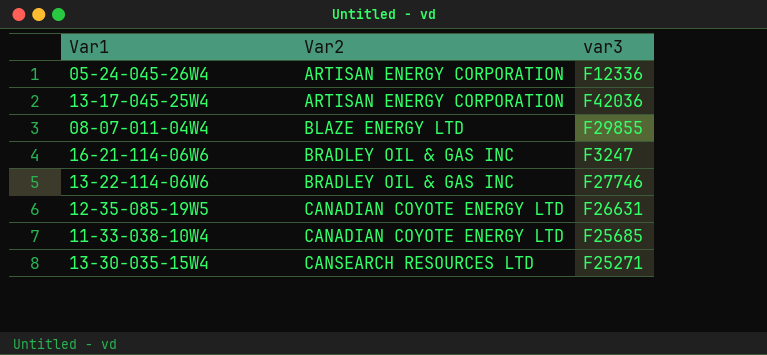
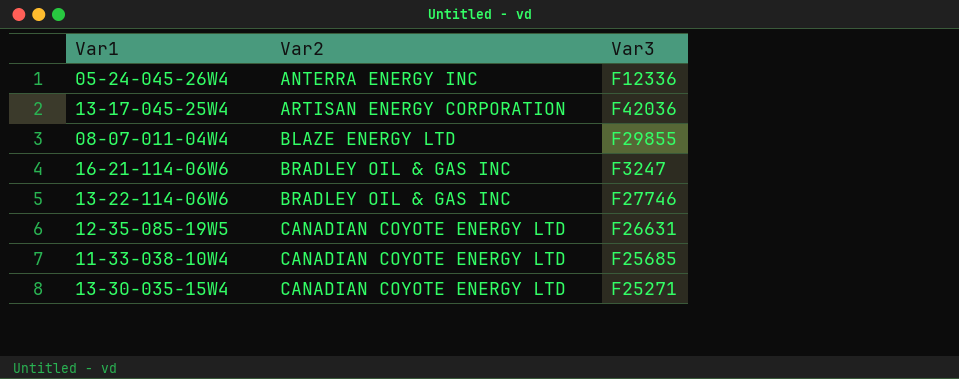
column name: var3 -> Var3
05-24-045-26W4 | Var2: ARTISAN ENERGY CORPORATION -> ANTERRA ENERGY INC
13-30-035-15W4 | Var2: CANSEARCH RESOURCES LTD -> CANADIAN COYOTE ENERGY LTD

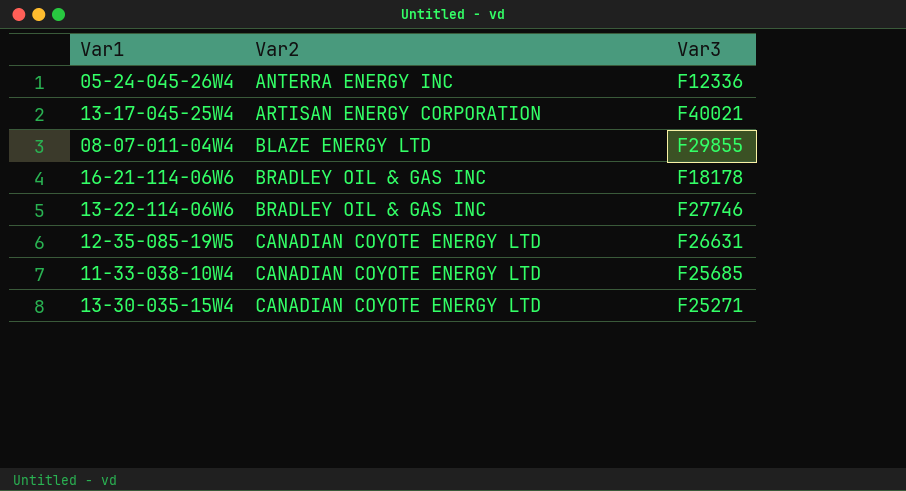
13-17-045-25W4 | Var3: F42036 -> F40021
16-21-114-06W6 | Var3: F3247 -> F18178

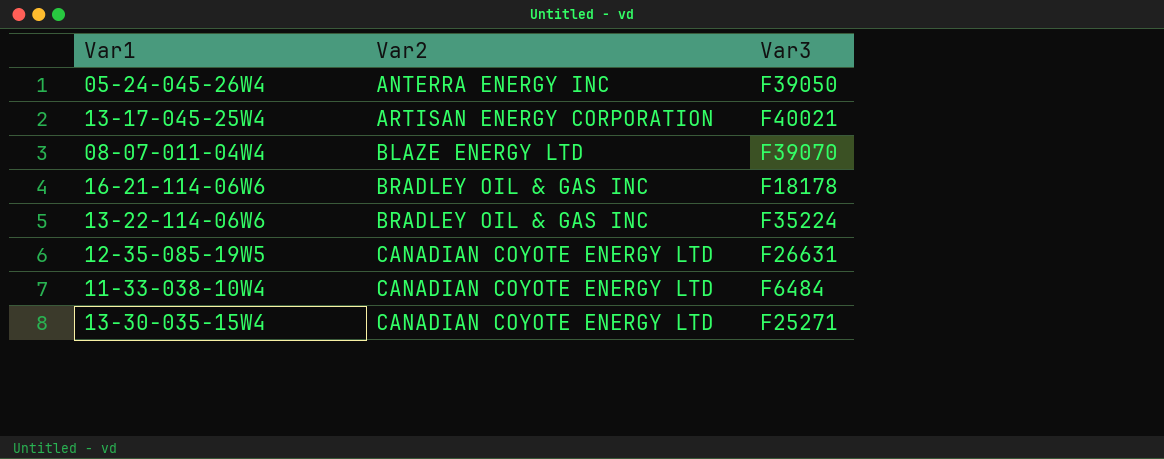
05-24-045-26W4 | Var3: F12336 -> F39050
08-07-011-04W4 | Var3: F29855 -> F39070
13-22-114-06W6 | Var3: F27746 -> F35224
11-33-038-10W4 | Var3: F25685 -> F6484

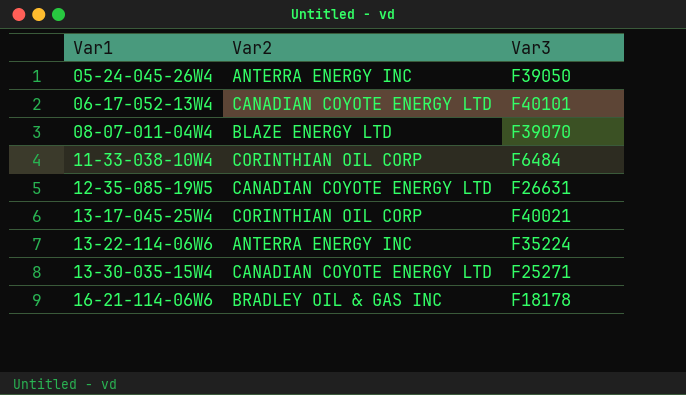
row order: Var2 ascending -> Var1 ascending
row 06-17-052-13W4: none -> CANADIAN COYOTE ENERGY LTD | F40101
11-33-038-10W4 | Var2: CANADIAN COYOTE ENERGY LTD -> CORINTHIAN OIL CORP
13-17-045-25W4 | Var2: ARTISAN ENERGY CORPORATION -> CORINTHIAN OIL CORP
13-22-114-06W6 | Var2: BRADLEY OIL & GAS INC -> ANTERRA ENERGY INC

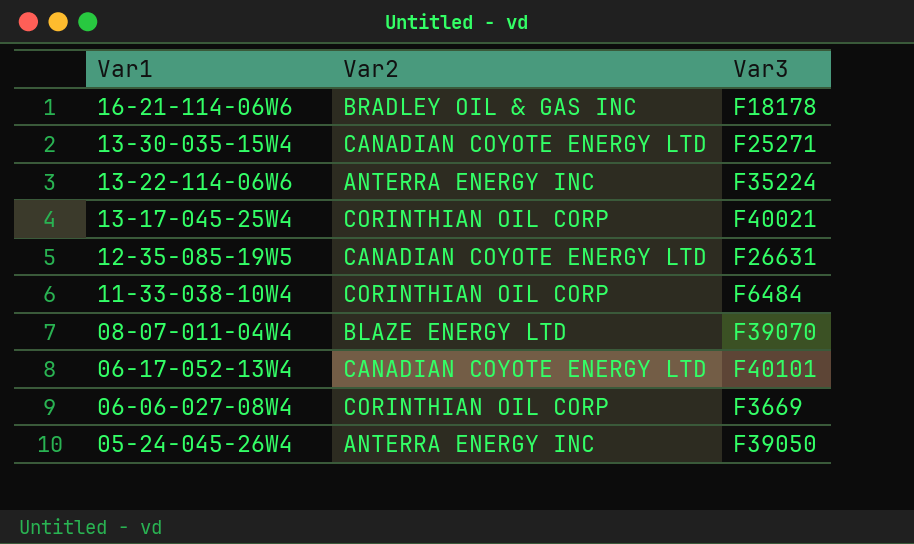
row order: Var1 ascending -> Var1 descending
row 06-06-027-08W4: none -> CORINTHIAN OIL CORP | F3669

